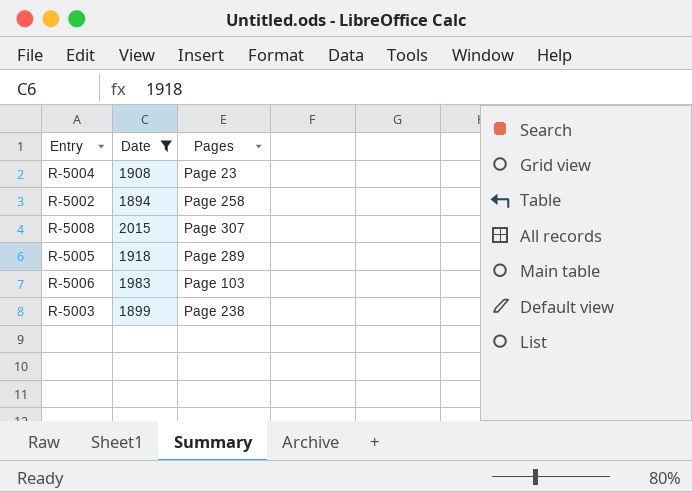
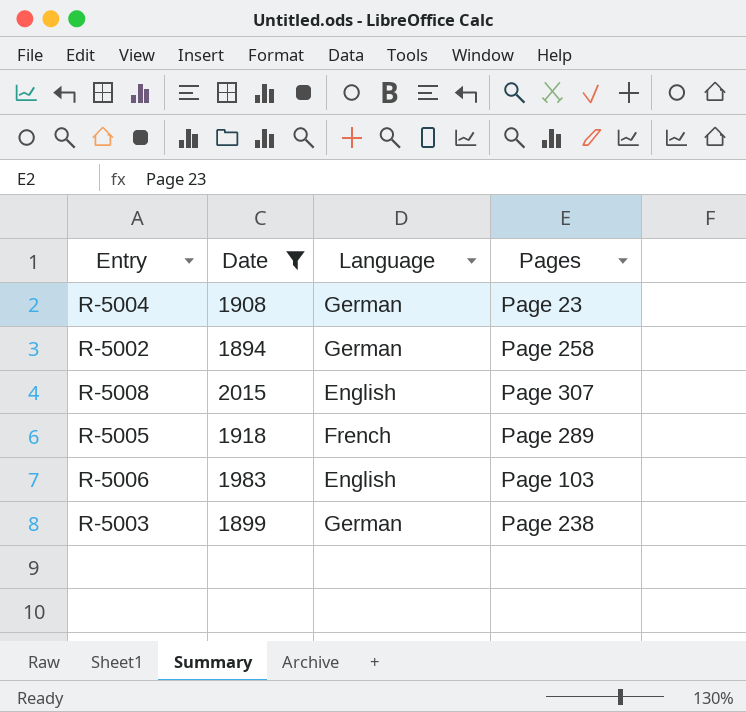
column Language | position: none -> 3

